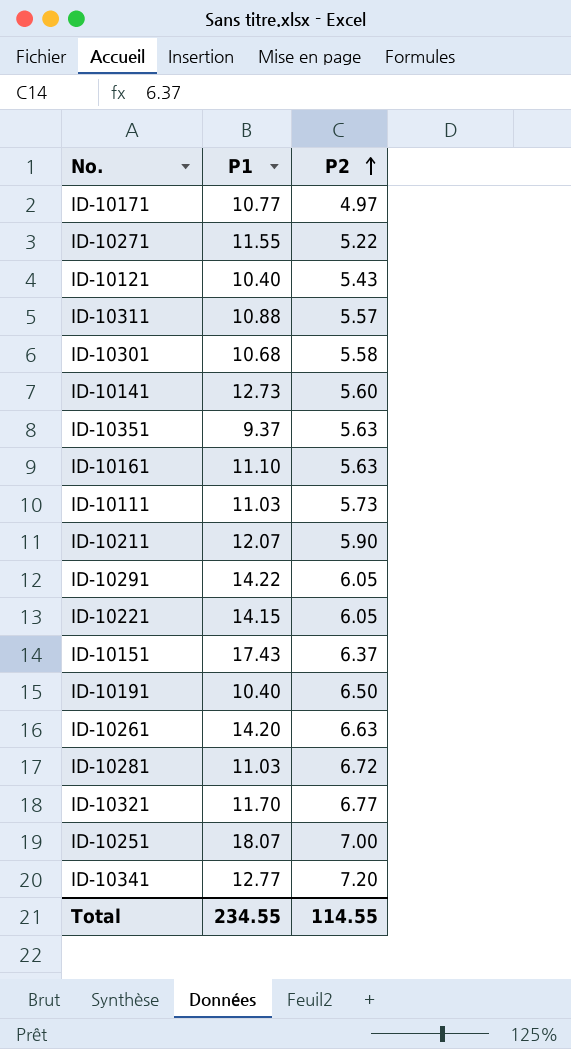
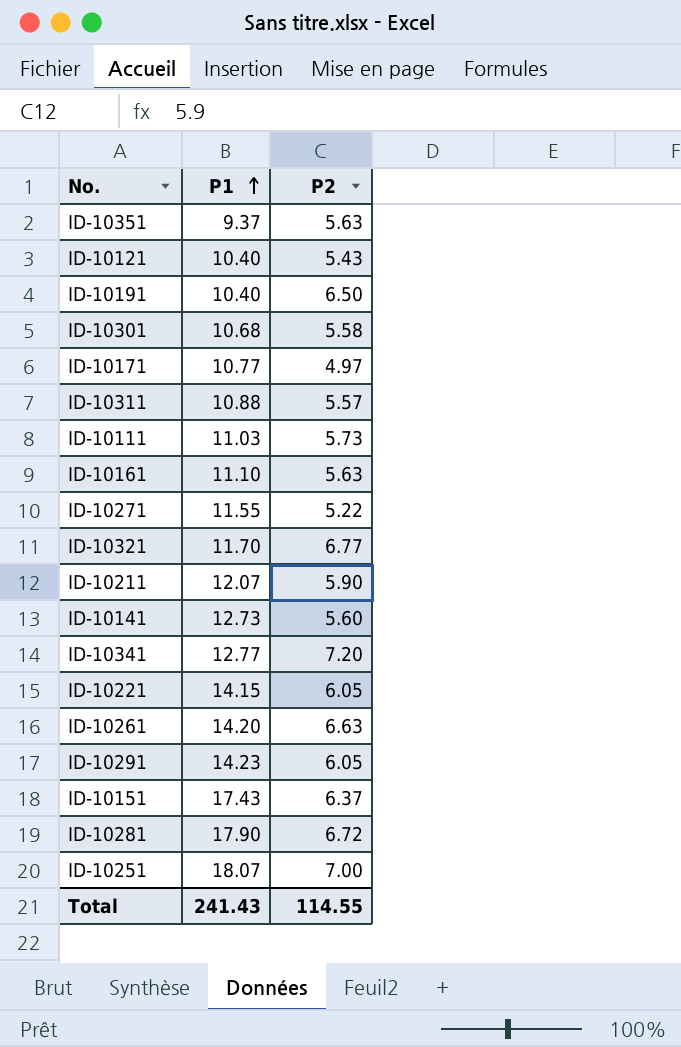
row order: P2 ascending -> P1 ascending
ID-10291 | P1: 14.22 -> 14.23
ID-10281 | P1: 11.03 -> 17.90
Total | P1: 234.55 -> 241.43

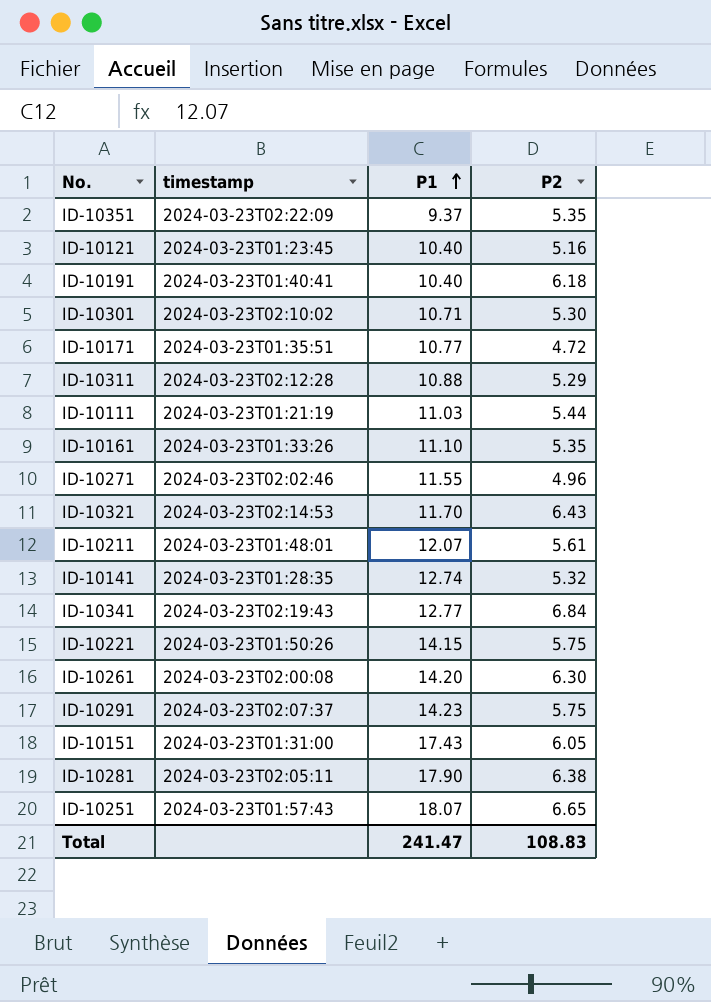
column timestamp | position: none -> 2
ID-10351 | P2: 5.63 -> 5.35
ID-10121 | P2: 5.43 -> 5.16
ID-10191 | P2: 6.50 -> 6.18
ID-10301 | P1: 10.68 -> 10.71
ID-10301 | P2: 5.58 -> 5.30
ID-10171 | P2: 4.97 -> 4.72
ID-10311 | P2: 5.57 -> 5.29
ID-10111 | P2: 5.73 -> 5.44
ID-10161 | P2: 5.63 -> 5.35
ID-10271 | P2: 5.22 -> 4.96
ID-10321 | P2: 6.77 -> 6.43
ID-10211 | P2: 5.90 -> 5.61
ID-10141 | P1: 12.73 -> 12.74
ID-10141 | P2: 5.60 -> 5.32
ID-10341 | P2: 7.20 -> 6.84
ID-10221 | P2: 6.05 -> 5.75
ID-10261 | P2: 6.63 -> 6.30
ID-10291 | P2: 6.05 -> 5.75
ID-10151 | P2: 6.37 -> 6.05
ID-10281 | P2: 6.72 -> 6.38
ID-10251 | P2: 7.00 -> 6.65
Total | P1: 241.43 -> 241.47
Total | P2: 114.55 -> 108.83

